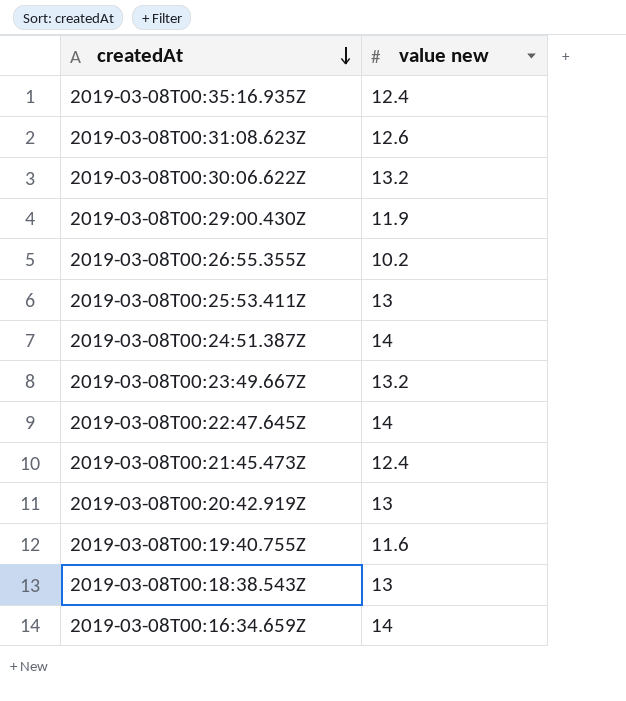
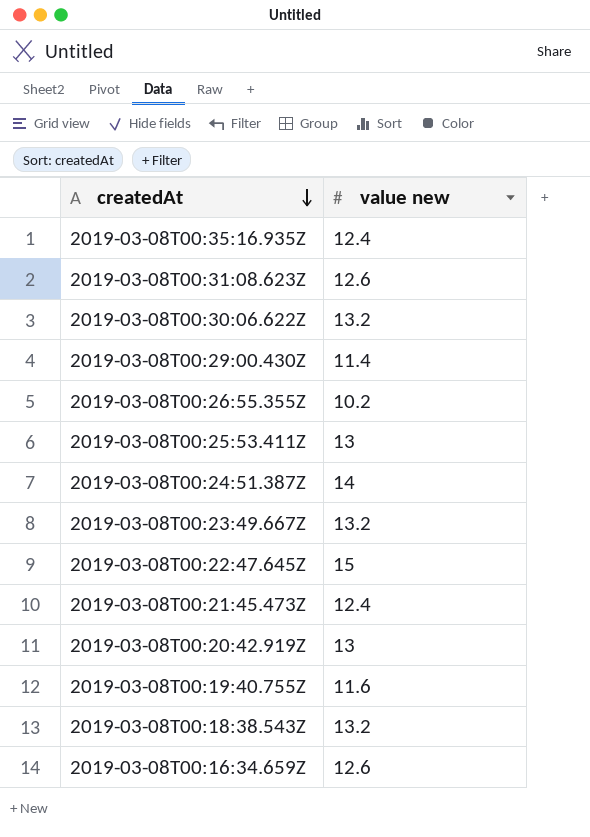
2019-03-08T00:29:00.430Z | value new: 11.9 -> 11.4
2019-03-08T00:22:47.645Z | value new: 14 -> 15
2019-03-08T00:18:38.543Z | value new: 13 -> 13.2
2019-03-08T00:16:34.659Z | value new: 14 -> 12.6

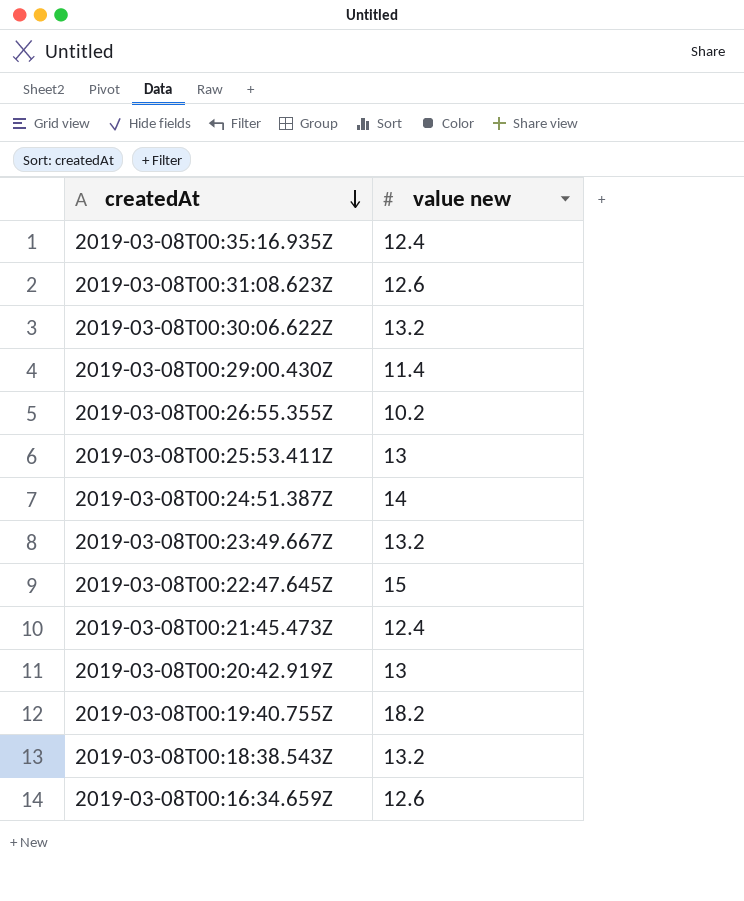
2019-03-08T00:19:40.755Z | value new: 11.6 -> 18.2

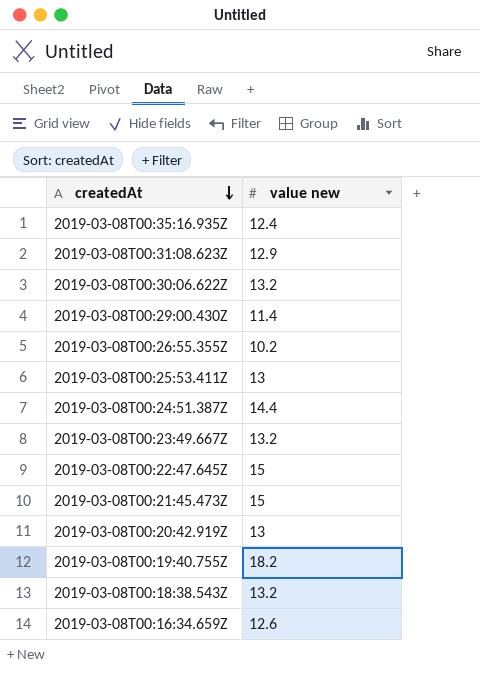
2019-03-08T00:31:08.623Z | value new: 12.6 -> 12.9
2019-03-08T00:24:51.387Z | value new: 14 -> 14.4
2019-03-08T00:21:45.473Z | value new: 12.4 -> 15

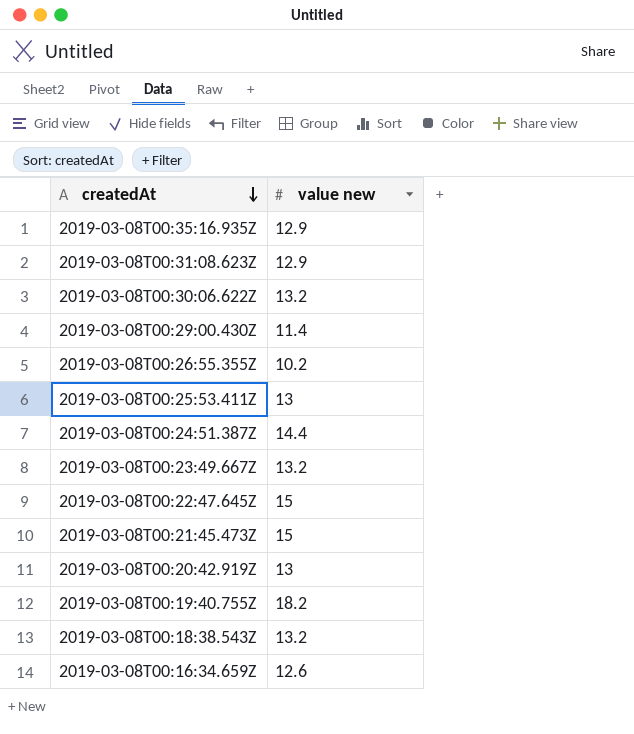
2019-03-08T00:35:16.935Z | value new: 12.4 -> 12.9

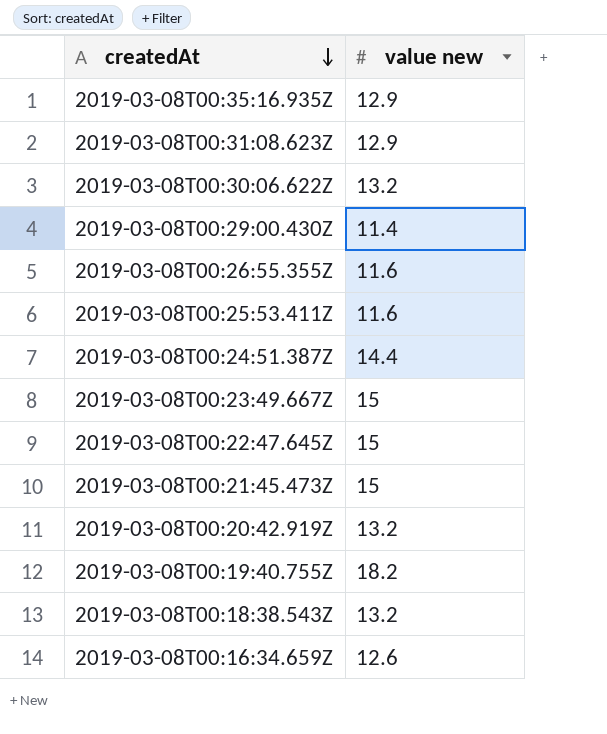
2019-03-08T00:26:55.355Z | value new: 10.2 -> 11.6
2019-03-08T00:25:53.411Z | value new: 13 -> 11.6
2019-03-08T00:23:49.667Z | value new: 13.2 -> 15
2019-03-08T00:20:42.919Z | value new: 13 -> 13.2

